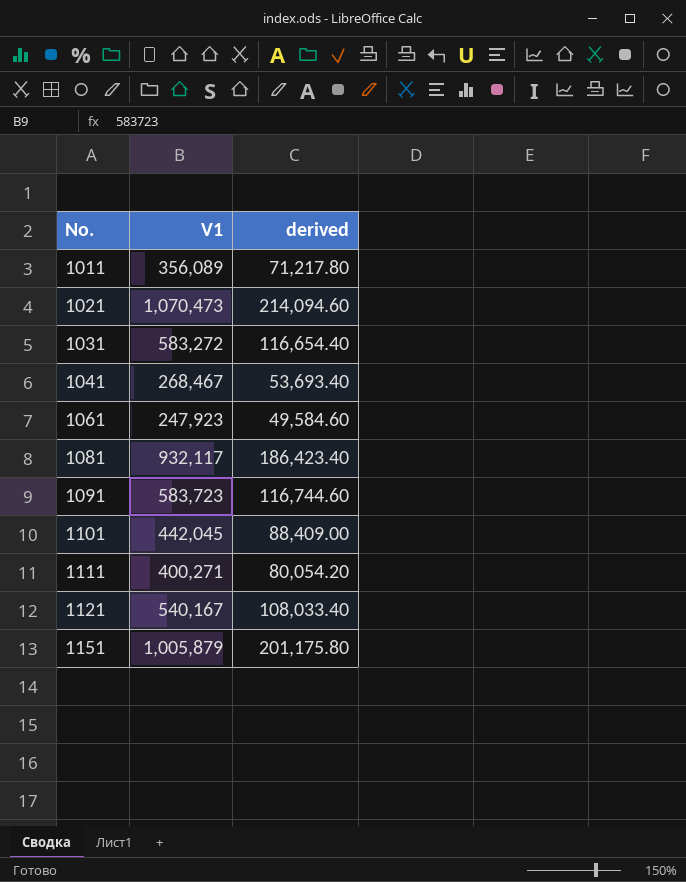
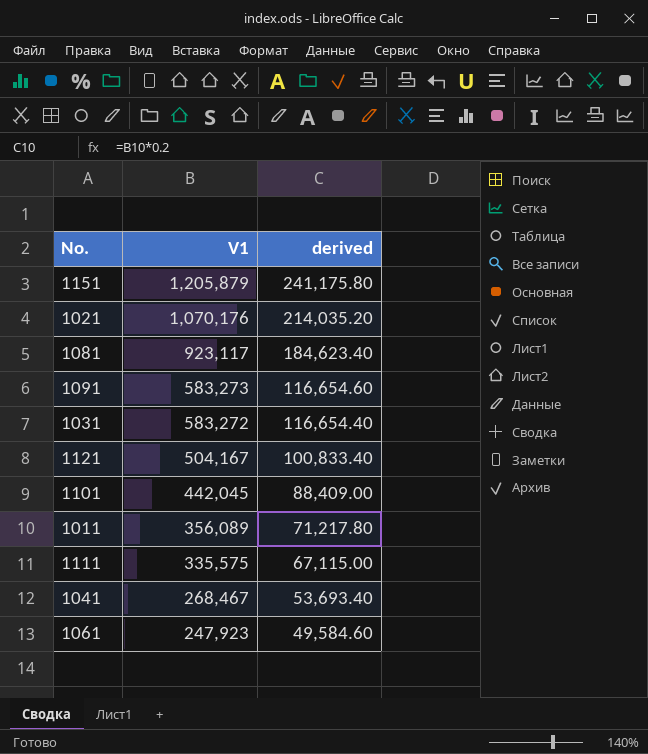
row order: No. ascending -> V1 descending
1151 | V1: 1,005,879 -> 1,205,879
1151 | derived: 201,175.80 -> 241,175.80
1021 | V1: 1,070,473 -> 1,070,176
1021 | derived: 214,094.60 -> 214,035.20
1081 | V1: 932,117 -> 923,117
1081 | derived: 186,423.40 -> 184,623.40
1091 | V1: 583,723 -> 583,273
1091 | derived: 116,744.60 -> 116,654.60
1121 | V1: 540,167 -> 504,167
1121 | derived: 108,033.40 -> 100,833.40
1111 | V1: 400,271 -> 335,575
1111 | derived: 80,054.20 -> 67,115.00

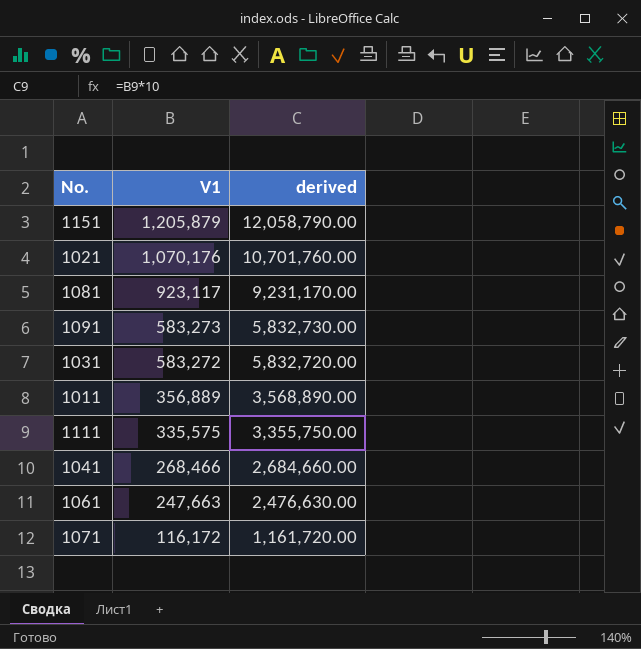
column derived | formula: [V1] * 0.2 -> [V1] * 10
row 1121: 504,167 | 100,833.40 -> none
row 1101: 442,045 | 88,409.00 -> none
1011 | V1: 356,089 -> 356,889
1041 | V1: 268,467 -> 268,466
1061 | V1: 247,923 -> 247,663
row 1071: none -> 116,172 | 1,161,720.00

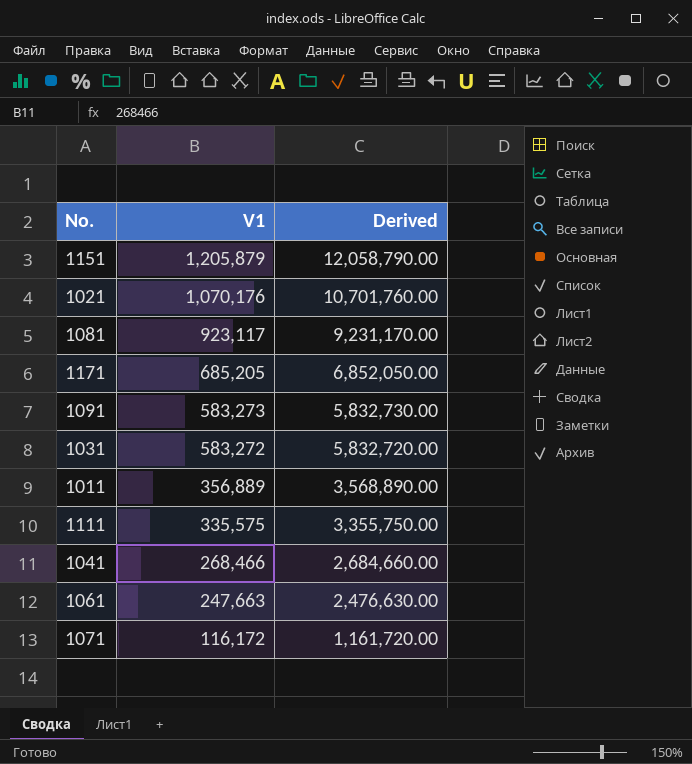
column name: derived -> Derived
row 1171: none -> 685,205 | 6,852,050.00

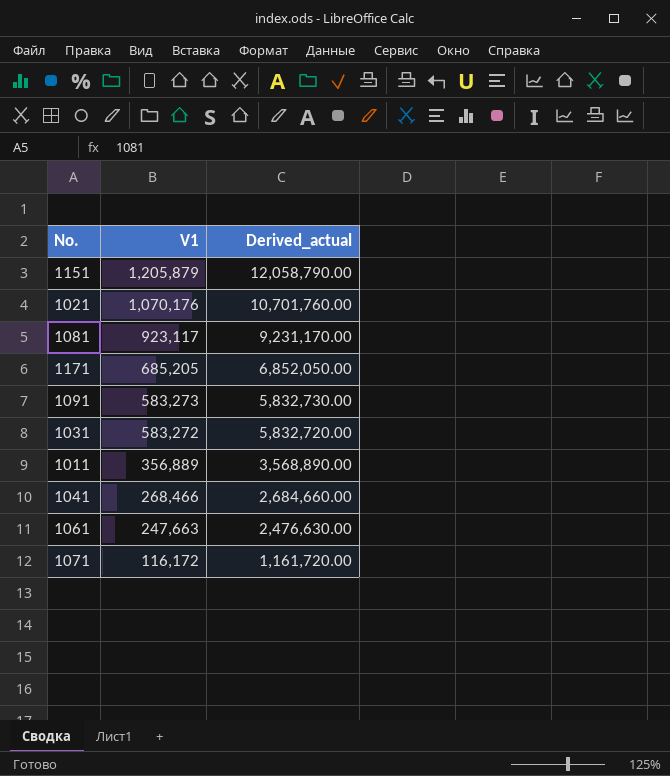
column name: Derived -> Derived_actual
row 1111: 335,575 | 3,355,750.00 -> none

